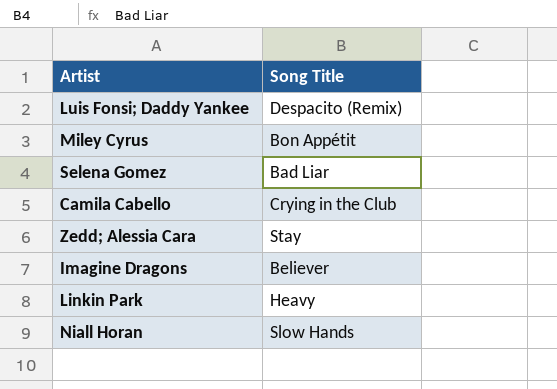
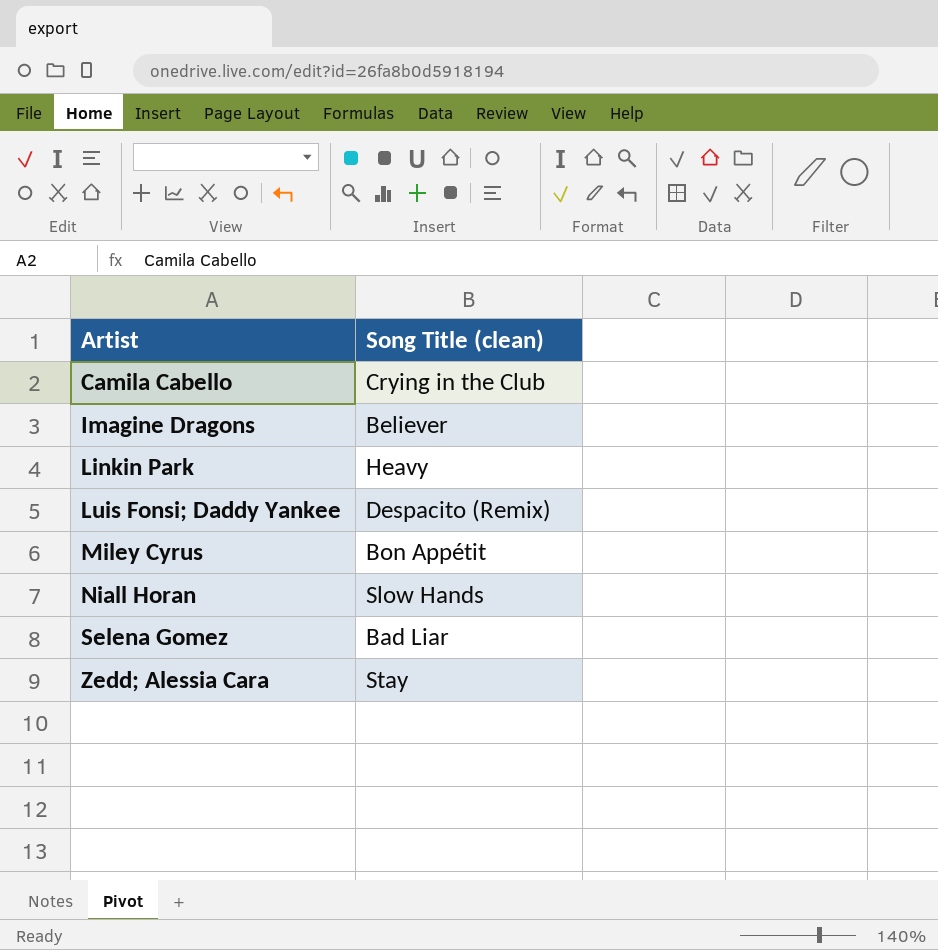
row order: none -> Artist ascending
column name: Song Title -> Song Title (clean)

